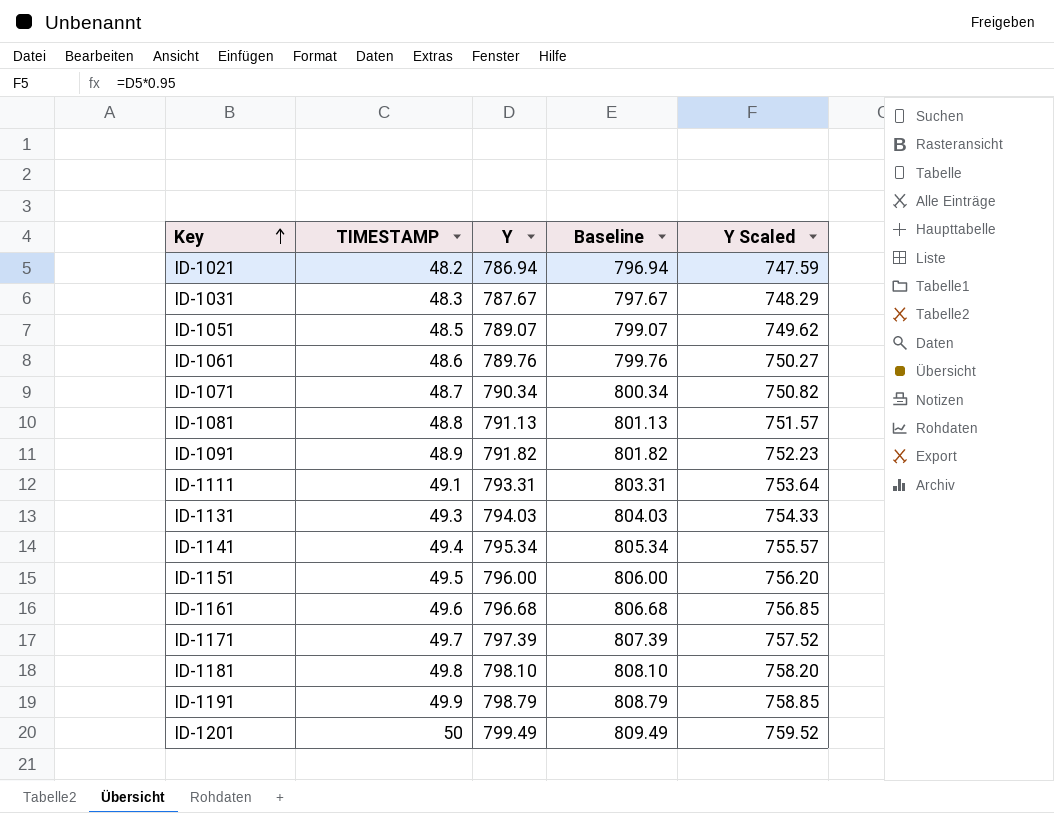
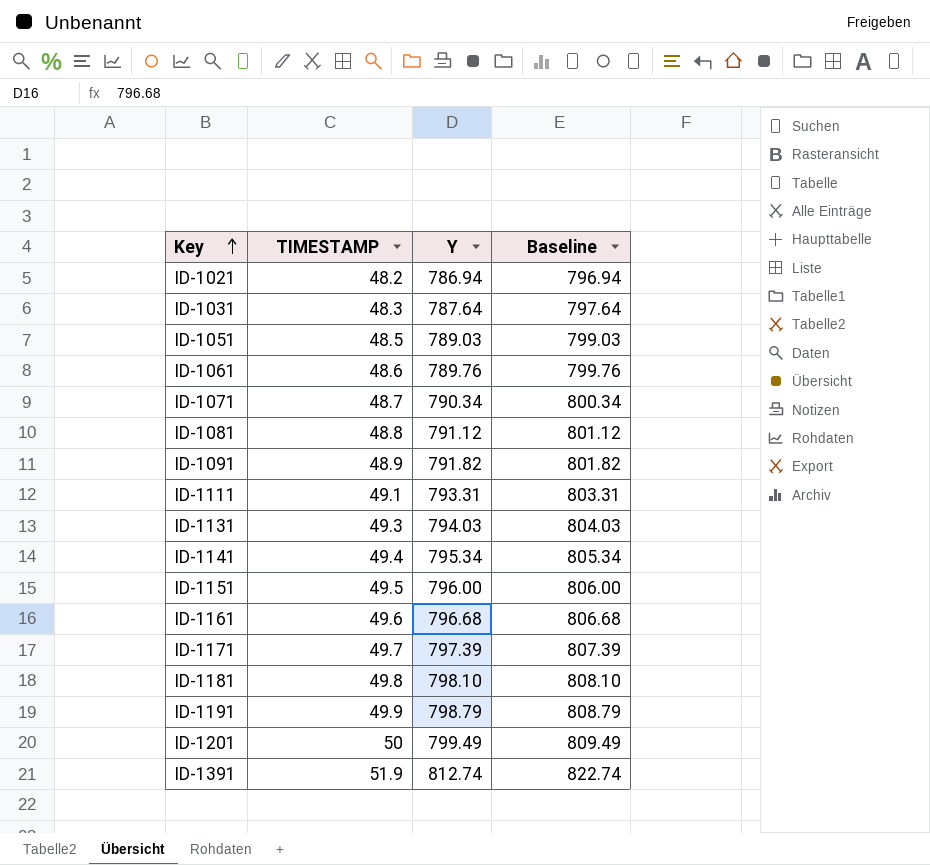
column Y Scaled | formula: [Y] * 0.95 -> none
ID-1031 | Y: 787.67 -> 787.64
ID-1031 | Baseline: 797.67 -> 797.64
ID-1051 | Y: 789.07 -> 789.03
ID-1051 | Baseline: 799.07 -> 799.03
ID-1081 | Y: 791.13 -> 791.12
ID-1081 | Baseline: 801.13 -> 801.12
row ID-1391: none -> 51.9 | 812.74 | 822.74

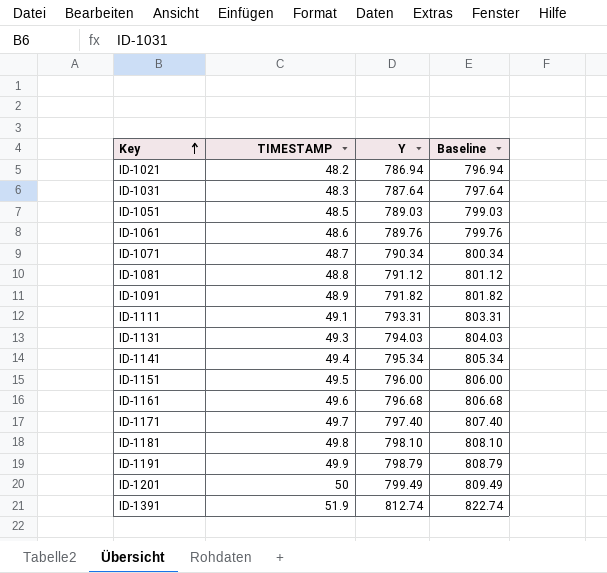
ID-1171 | Y: 797.39 -> 797.40
ID-1171 | Baseline: 807.39 -> 807.40

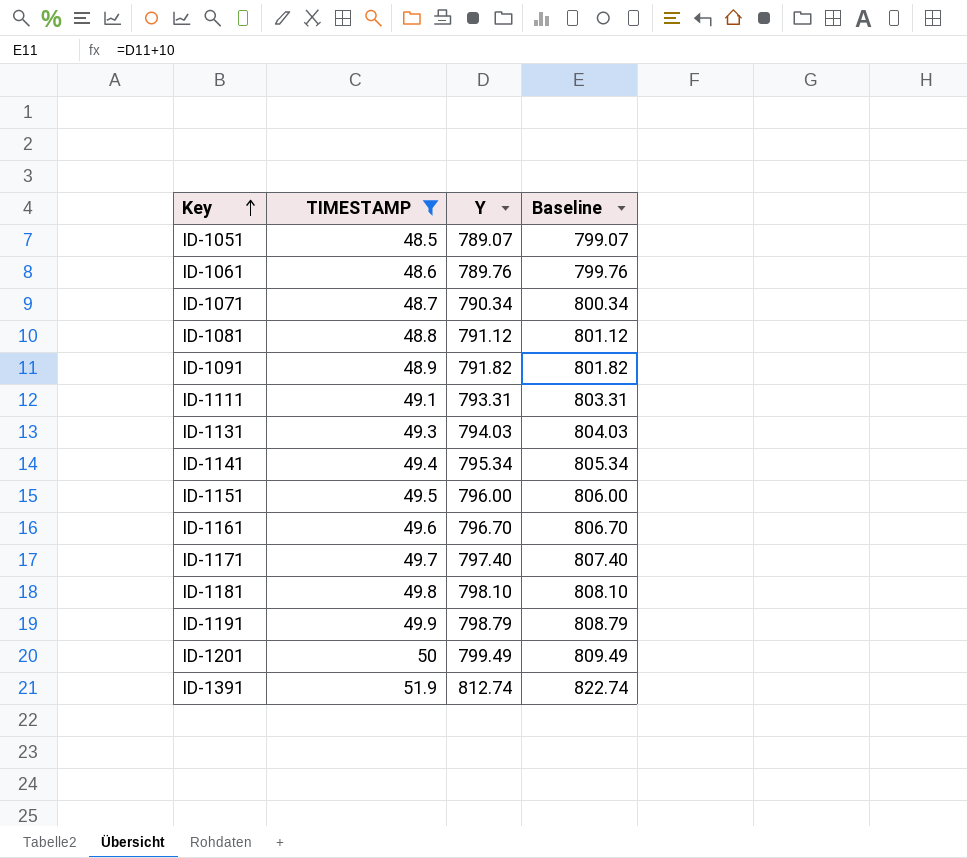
filter: none -> TIMESTAMP >= 48.5
ID-1051 | Y: 789.03 -> 789.07
ID-1051 | Baseline: 799.03 -> 799.07
ID-1161 | Y: 796.68 -> 796.70
ID-1161 | Baseline: 806.68 -> 806.70

